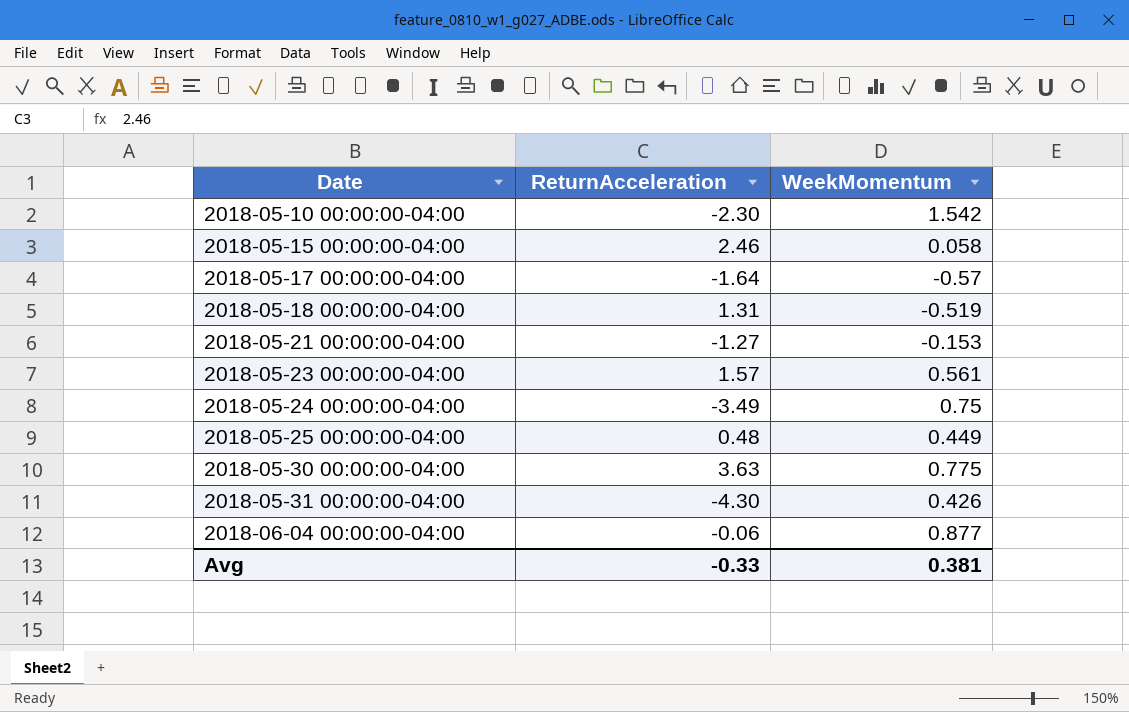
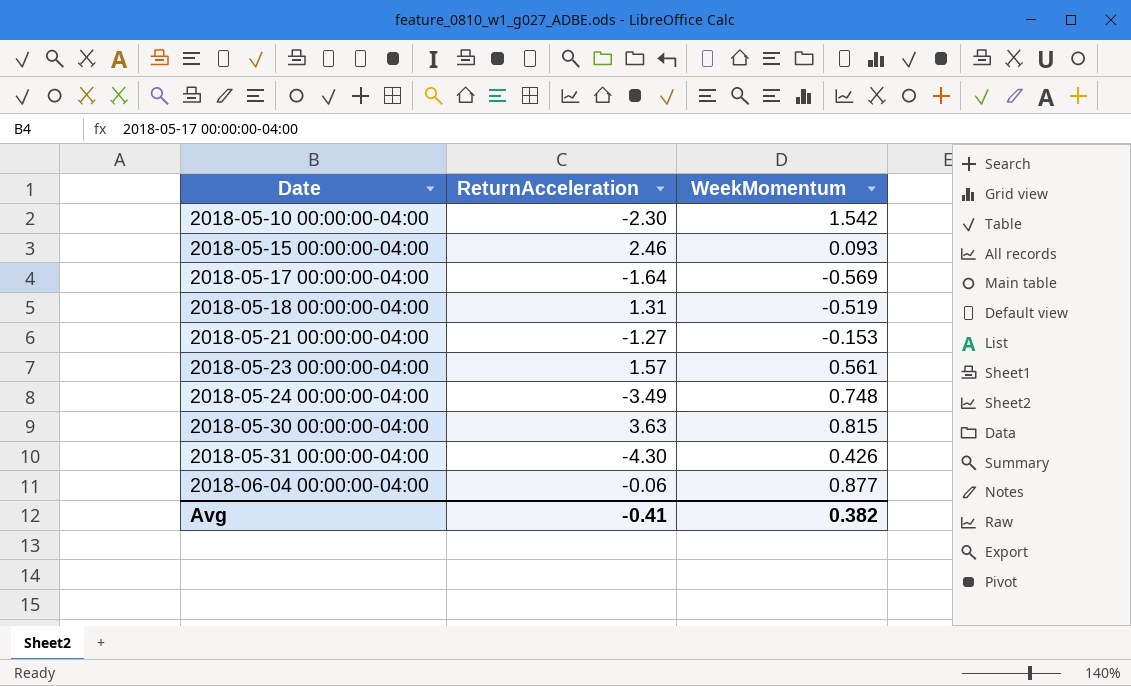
row 2018-05-25 00:00:00-04:00: 0.48 | 0.449 -> none
2018-05-15 00:00:00-04:00 | WeekMomentum: 0.058 -> 0.093
2018-05-17 00:00:00-04:00 | WeekMomentum: -0.57 -> -0.569
2018-05-24 00:00:00-04:00 | WeekMomentum: 0.75 -> 0.748
2018-05-30 00:00:00-04:00 | WeekMomentum: 0.775 -> 0.815
Avg | ReturnAcceleration: -0.33 -> -0.41
Avg | WeekMomentum: 0.381 -> 0.382

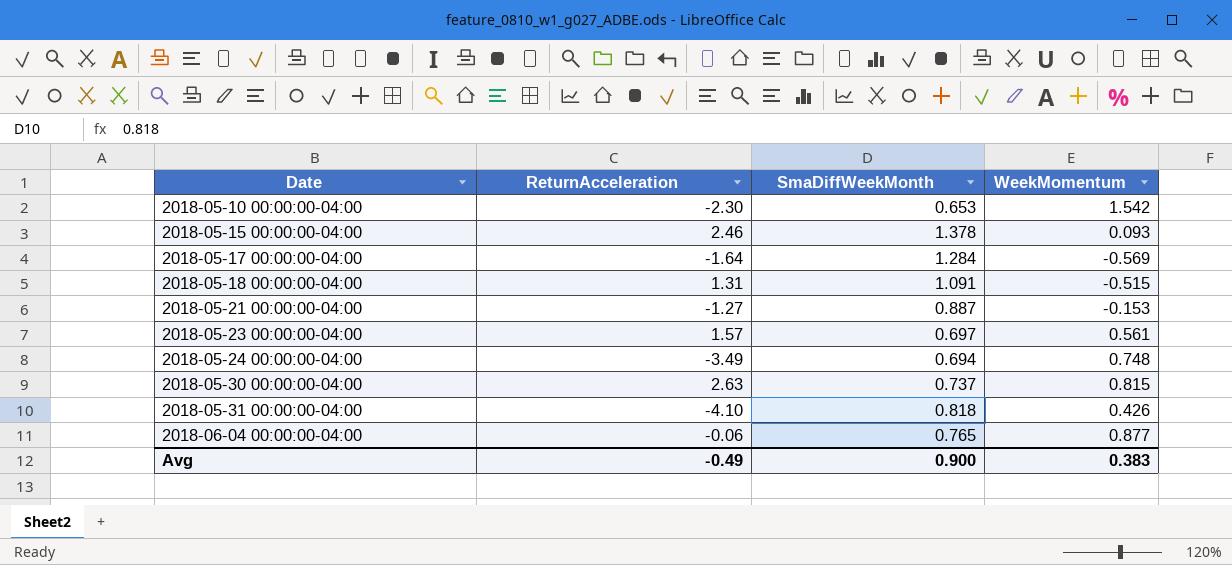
column SmaDiffWeekMonth | position: none -> 3
2018-05-18 00:00:00-04:00 | WeekMomentum: -0.519 -> -0.515
2018-05-30 00:00:00-04:00 | ReturnAcceleration: 3.63 -> 2.63
2018-05-31 00:00:00-04:00 | ReturnAcceleration: -4.30 -> -4.10
Avg | ReturnAcceleration: -0.41 -> -0.49
Avg | WeekMomentum: 0.382 -> 0.383

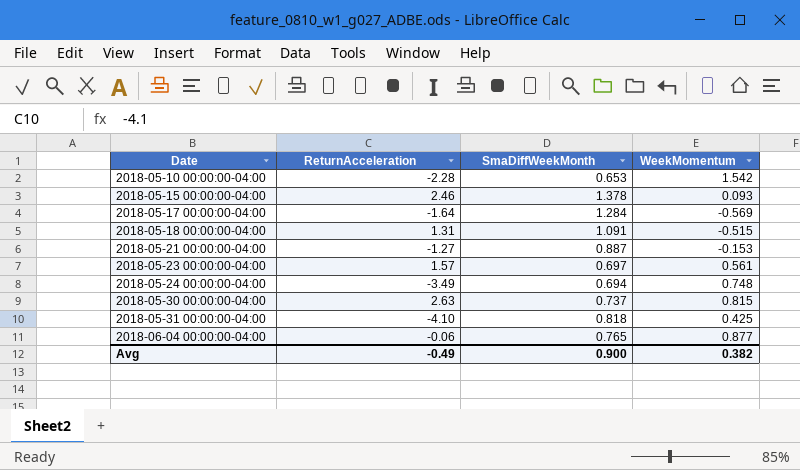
2018-05-10 00:00:00-04:00 | ReturnAcceleration: -2.30 -> -2.28
2018-05-31 00:00:00-04:00 | WeekMomentum: 0.426 -> 0.425
Avg | WeekMomentum: 0.383 -> 0.382

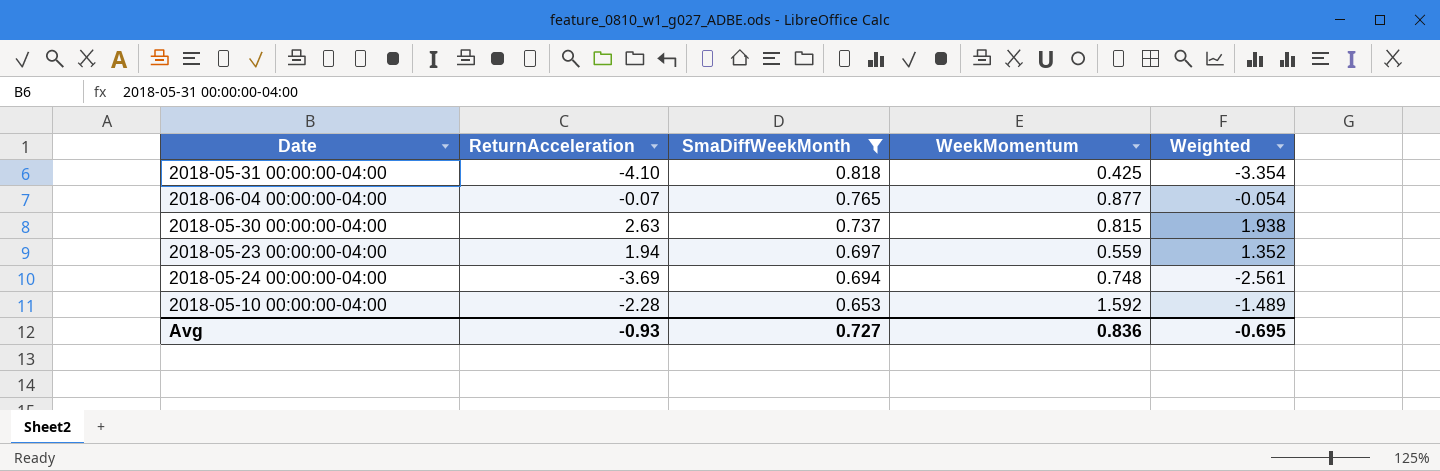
filter: none -> SmaDiffWeekMonth <= 0.818
row order: Date ascending -> SmaDiffWeekMonth descending
column Weighted | formula: none -> [ReturnAcceleration] * [SmaDiffWeekMonth]
2018-06-04 00:00:00-04:00 | ReturnAcceleration: -0.06 -> -0.07
2018-05-23 00:00:00-04:00 | ReturnAcceleration: 1.57 -> 1.94
2018-05-23 00:00:00-04:00 | WeekMomentum: 0.561 -> 0.559
2018-05-24 00:00:00-04:00 | ReturnAcceleration: -3.49 -> -3.69
2018-05-10 00:00:00-04:00 | WeekMomentum: 1.542 -> 1.592
Avg | ReturnAcceleration: -0.49 -> -0.93
Avg | SmaDiffWeekMonth: 0.900 -> 0.727
Avg | WeekMomentum: 0.382 -> 0.836

